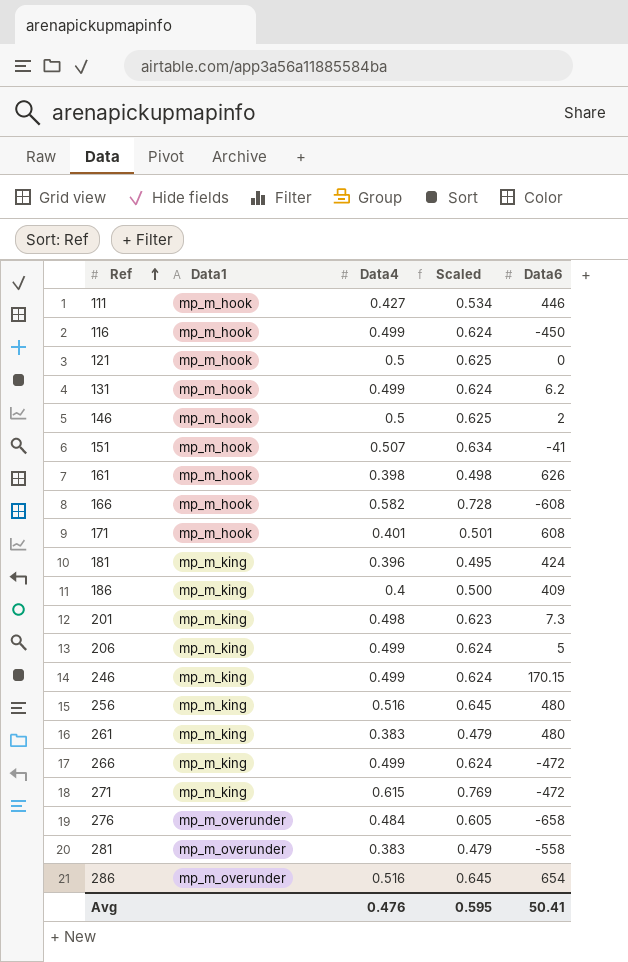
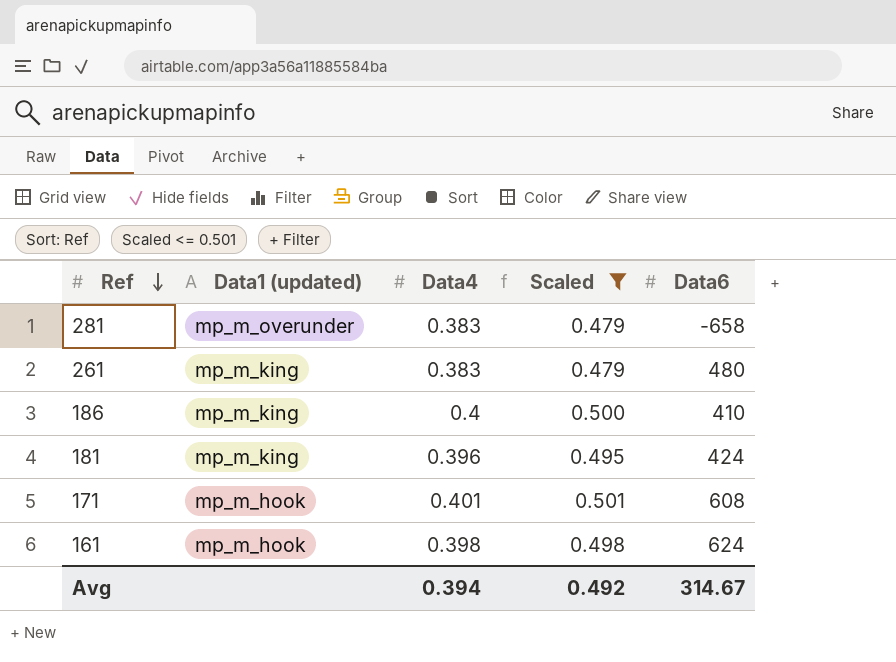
filter: none -> Scaled <= 0.501
row order: Ref ascending -> Ref descending
column name: Data1 -> Data1 (updated)
281 | Data6: -558 -> -658
186 | Data6: 409 -> 410
161 | Data6: 626 -> 624
Avg | Data4: 0.476 -> 0.394
Avg | Scaled: 0.595 -> 0.492
Avg | Data6: 50.41 -> 314.67

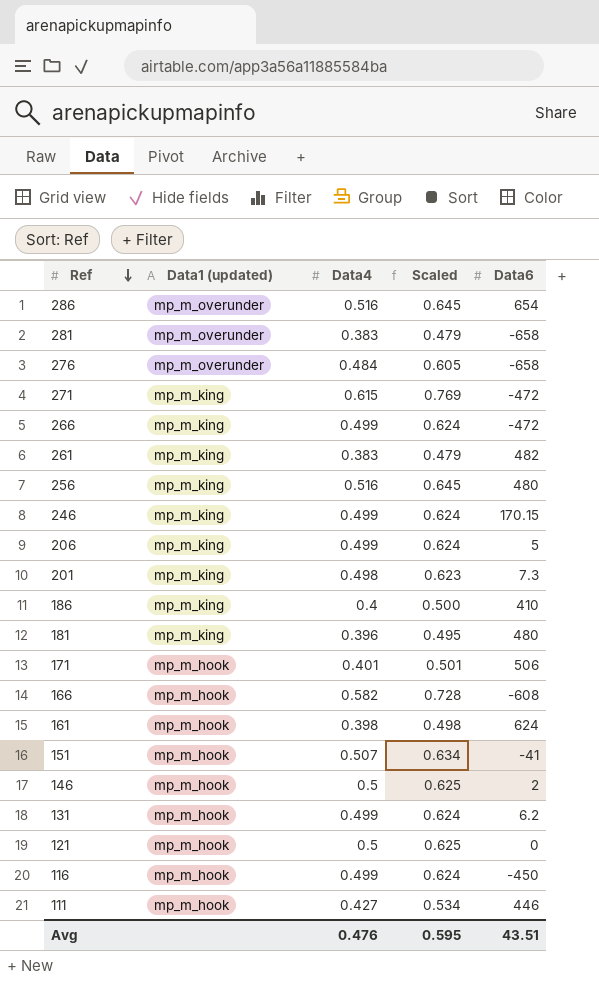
filter: Scaled <= 0.501 -> none
261 | Data6: 480 -> 482
181 | Data6: 424 -> 480
171 | Data6: 608 -> 506
Avg | Data4: 0.394 -> 0.476
Avg | Scaled: 0.492 -> 0.595
Avg | Data6: 314.67 -> 43.51

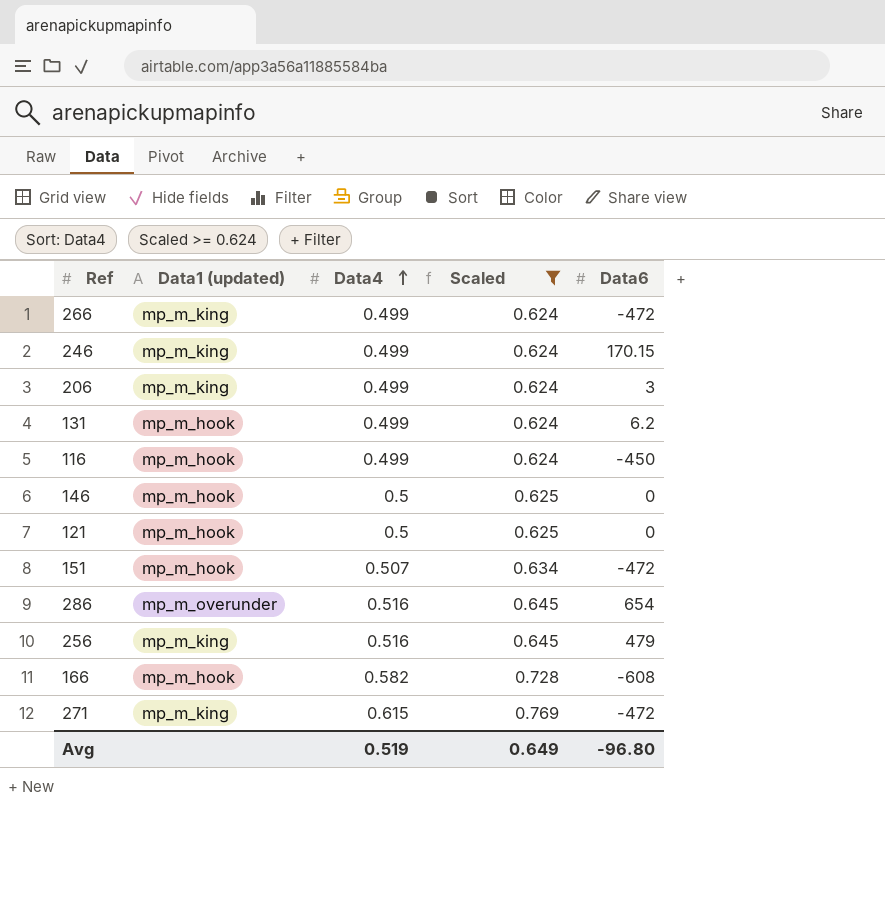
filter: none -> Scaled >= 0.624
row order: Ref descending -> Data4 ascending
206 | Data6: 5 -> 3
146 | Data6: 2 -> 0
151 | Data6: -41 -> -472
256 | Data6: 480 -> 479
Avg | Data4: 0.476 -> 0.519
Avg | Scaled: 0.595 -> 0.649
Avg | Data6: 43.51 -> -96.80

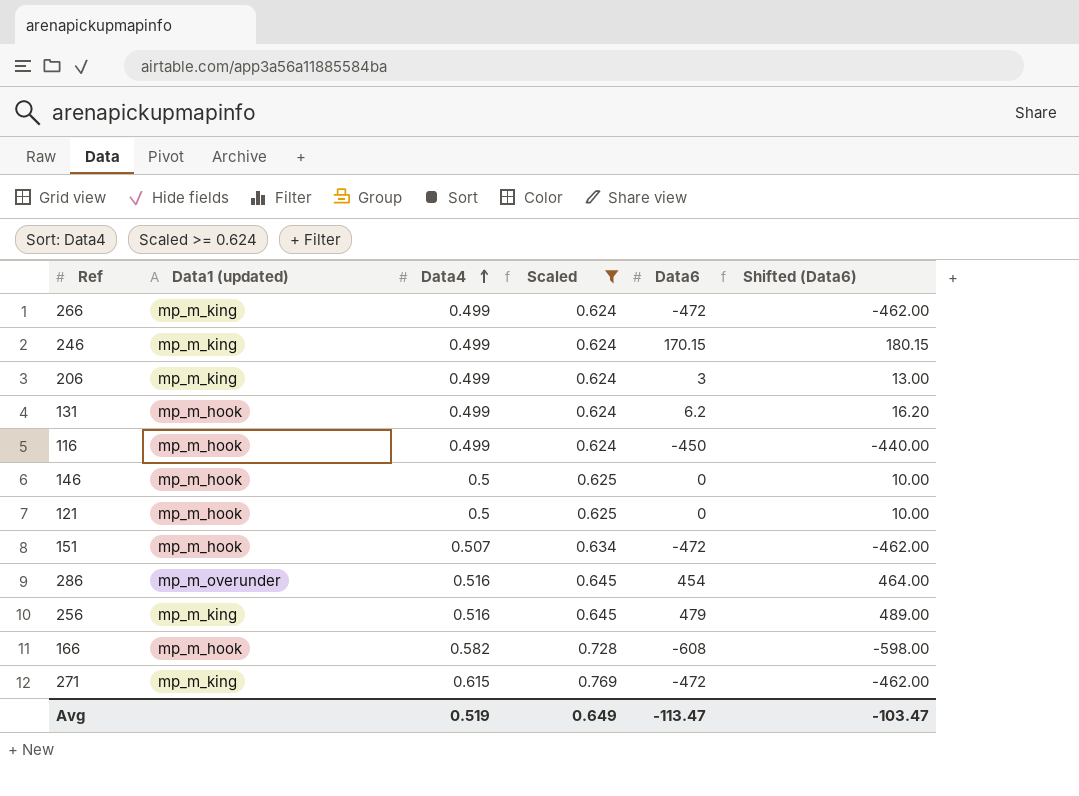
column Shifted (Data6) | formula: none -> [Data6] + 10
286 | Data6: 654 -> 454
Avg | Data6: -96.80 -> -113.47

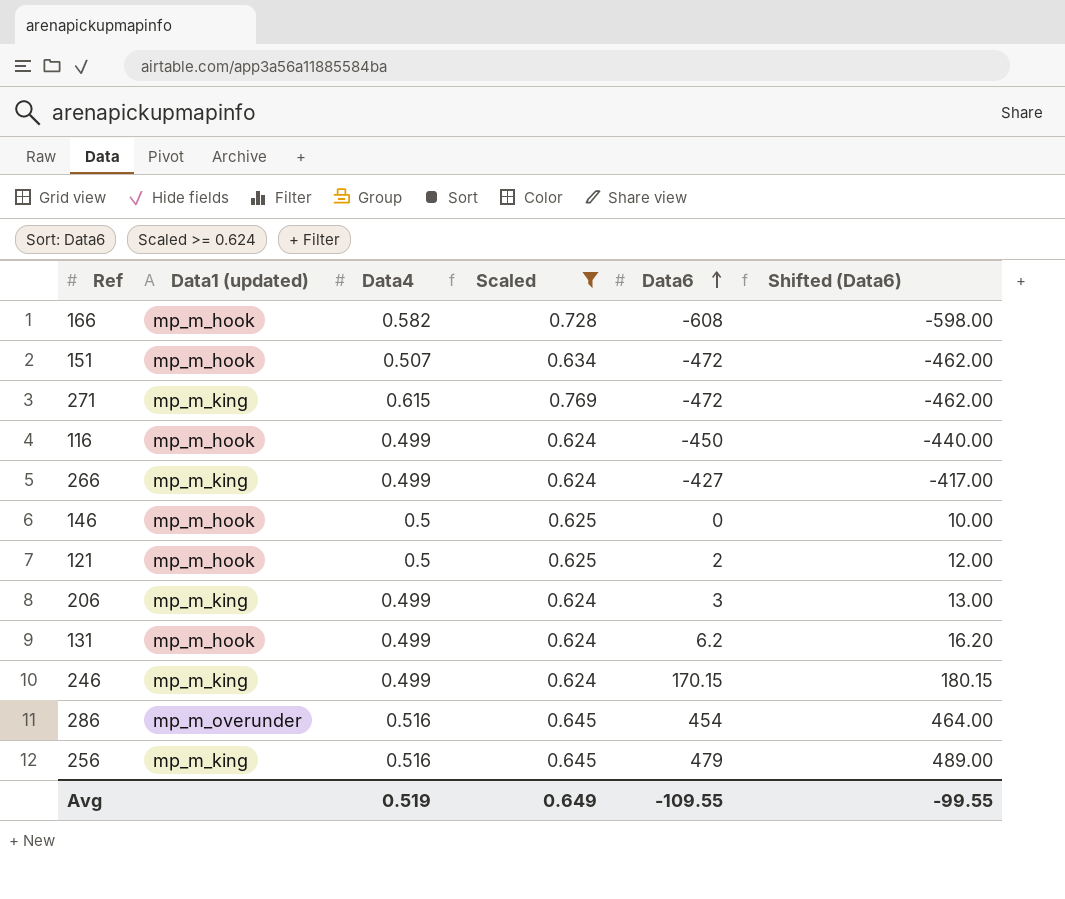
row order: Data4 ascending -> Data6 ascending
266 | Data6: -472 -> -427
266 | Shifted (Data6): -462.00 -> -417.00
121 | Data6: 0 -> 2
121 | Shifted (Data6): 10.00 -> 12.00
Avg | Data6: -113.47 -> -109.55
Avg | Shifted (Data6): -103.47 -> -99.55

